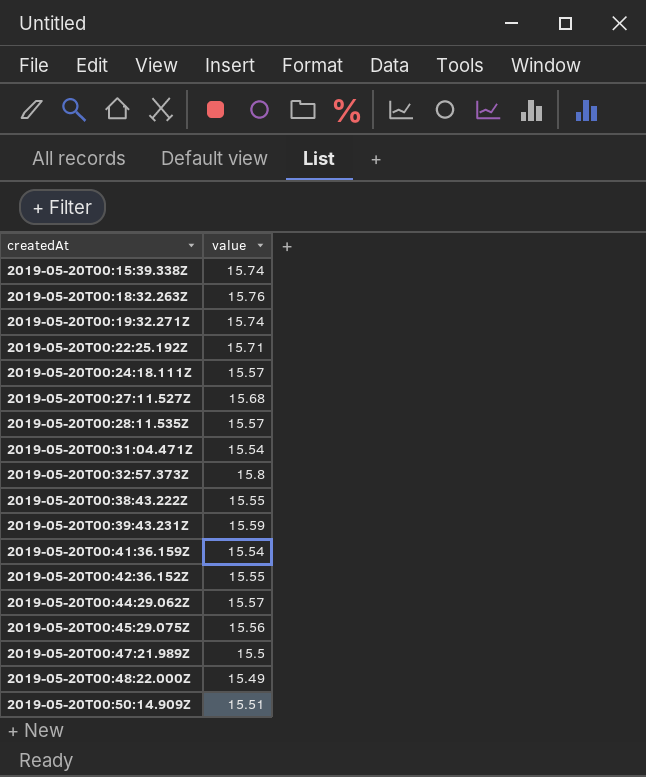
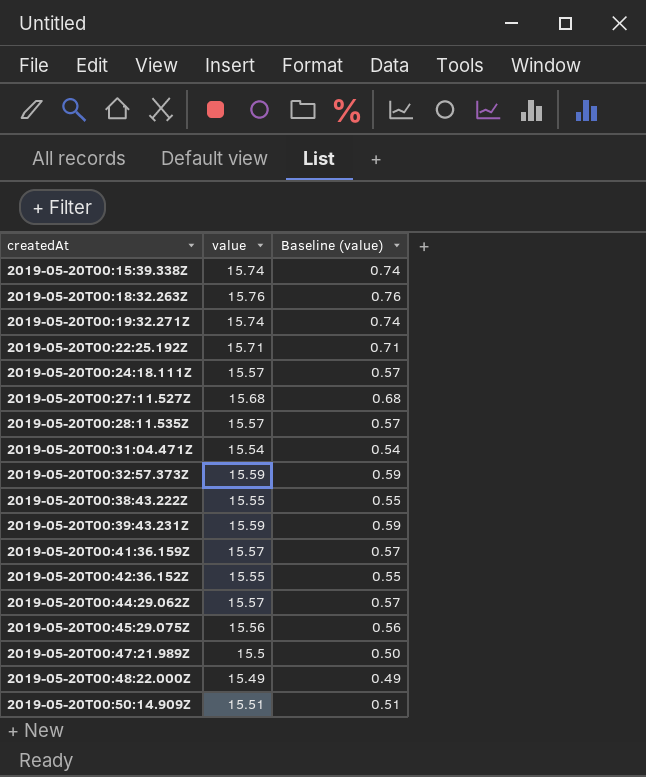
column Baseline (value) | formula: none -> [value] - 15
2019-05-20T00:32:57.373Z | value: 15.8 -> 15.59
2019-05-20T00:41:36.159Z | value: 15.54 -> 15.57

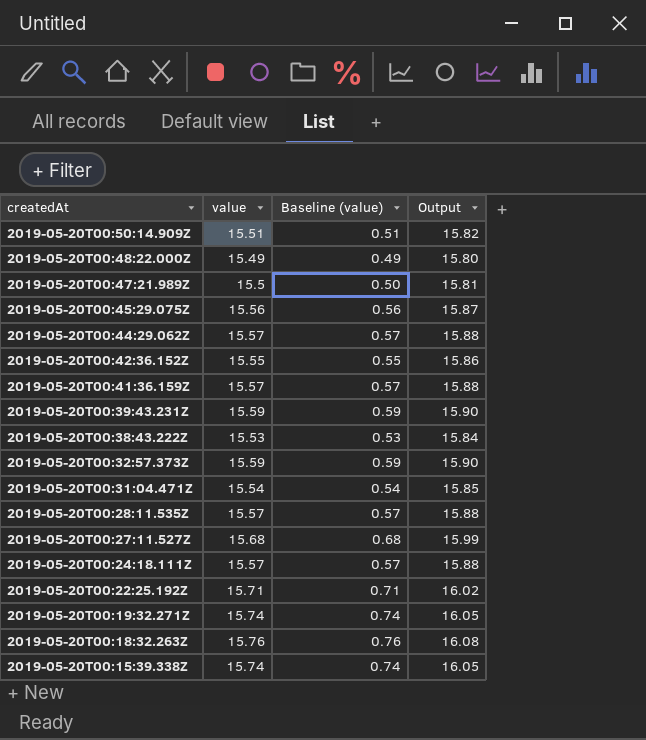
row order: createdAt ascending -> createdAt descending
column Output | formula: none -> [value] * 1.02
2019-05-20T00:38:43.222Z | value: 15.55 -> 15.53
2019-05-20T00:38:43.222Z | Baseline (value): 0.55 -> 0.53

